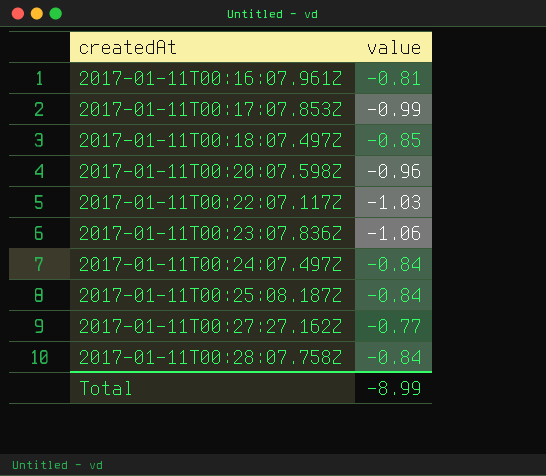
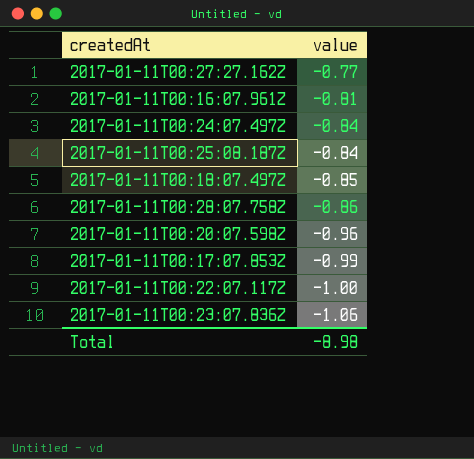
row order: createdAt ascending -> value descending
2017-01-11T00:28:07.758Z | value: -0.84 -> -0.86
2017-01-11T00:22:07.117Z | value: -1.03 -> -1.00
Total | value: -8.99 -> -8.98

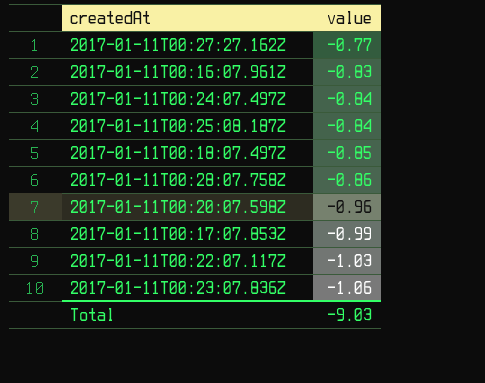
2017-01-11T00:16:07.961Z | value: -0.81 -> -0.83
2017-01-11T00:22:07.117Z | value: -1.00 -> -1.03
Total | value: -8.98 -> -9.03

